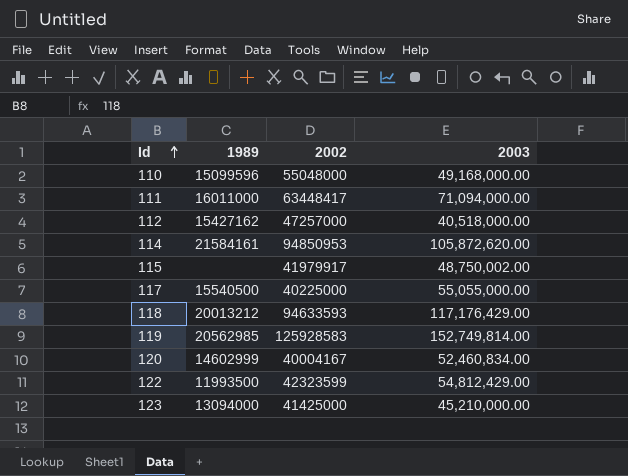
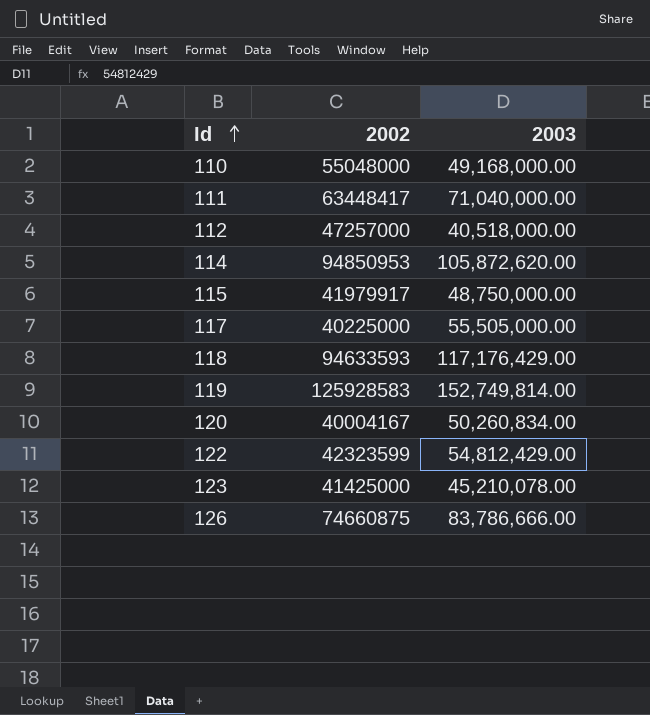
column 1989 | position: 2 -> none
111 | 2003: 71,094,000.00 -> 71,040,000.00
115 | 2003: 48,750,002.00 -> 48,750,000.00
117 | 2003: 55,055,000.00 -> 55,505,000.00
120 | 2003: 52,460,834.00 -> 50,260,834.00
123 | 2003: 45,210,000.00 -> 45,210,078.00
row 126: none -> 74660875 | 83,786,666.00

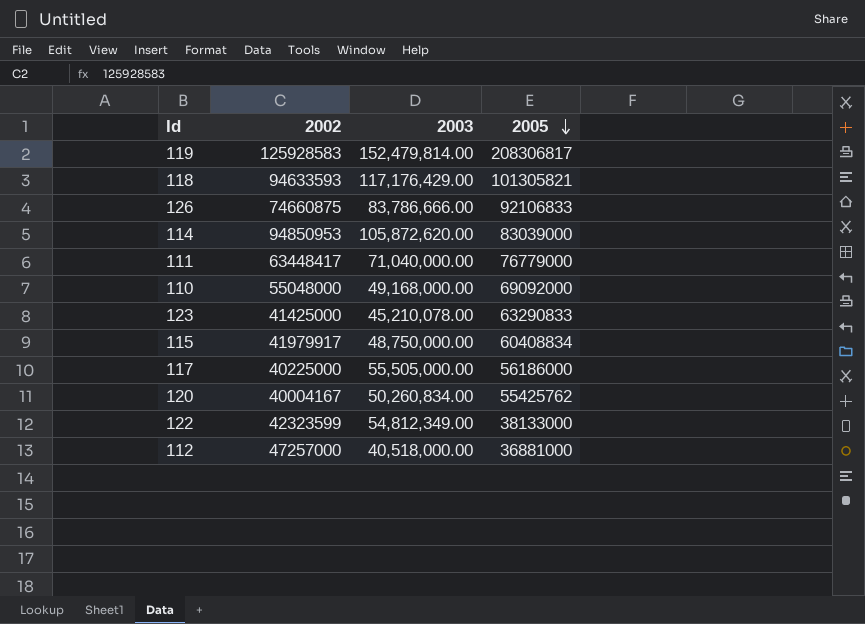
row order: Id ascending -> 2005 descending
column 2005 | position: none -> 4
119 | 2003: 152,749,814.00 -> 152,479,814.00
122 | 2003: 54,812,429.00 -> 54,812,349.00

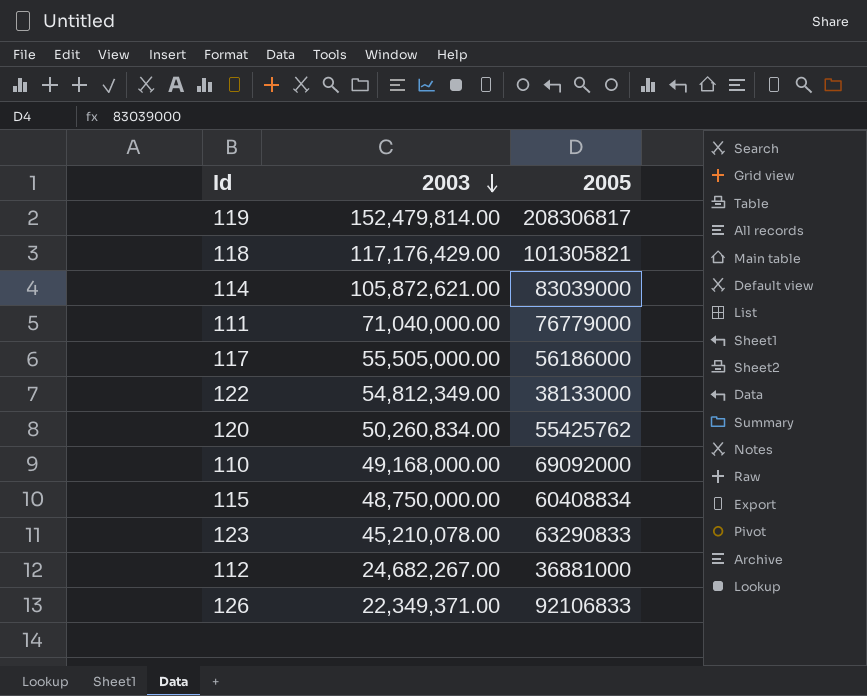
row order: 2005 descending -> 2003 descending
column 2002 | position: 2 -> none
114 | 2003: 105,872,620.00 -> 105,872,621.00
112 | 2003: 40,518,000.00 -> 24,682,267.00
126 | 2003: 83,786,666.00 -> 22,349,371.00

